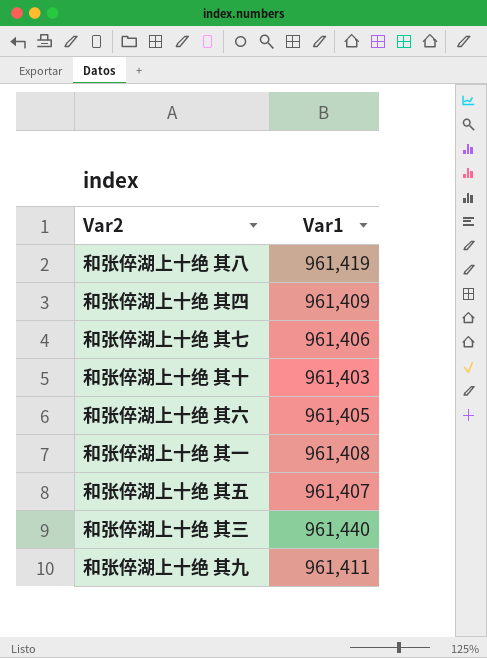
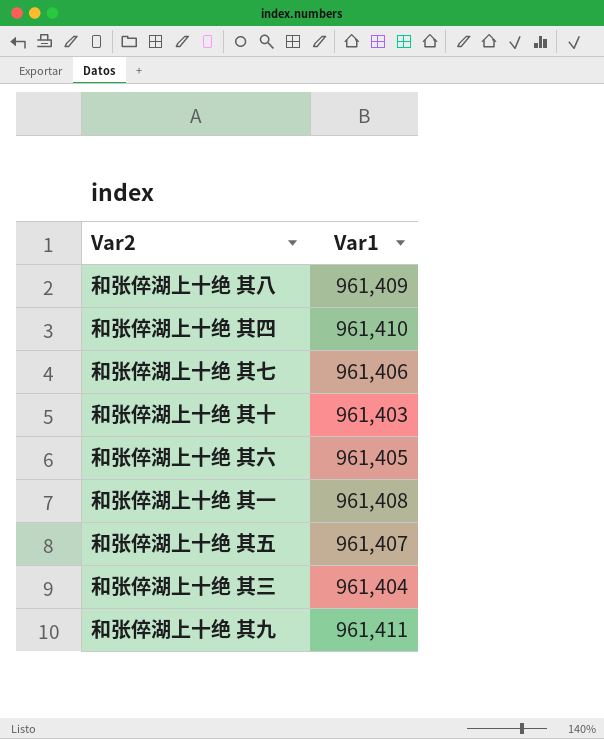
和张倅湖上十绝 其八 | Var1: 961,419 -> 961,409
和张倅湖上十绝 其四 | Var1: 961,409 -> 961,410
和张倅湖上十绝 其三 | Var1: 961,440 -> 961,404

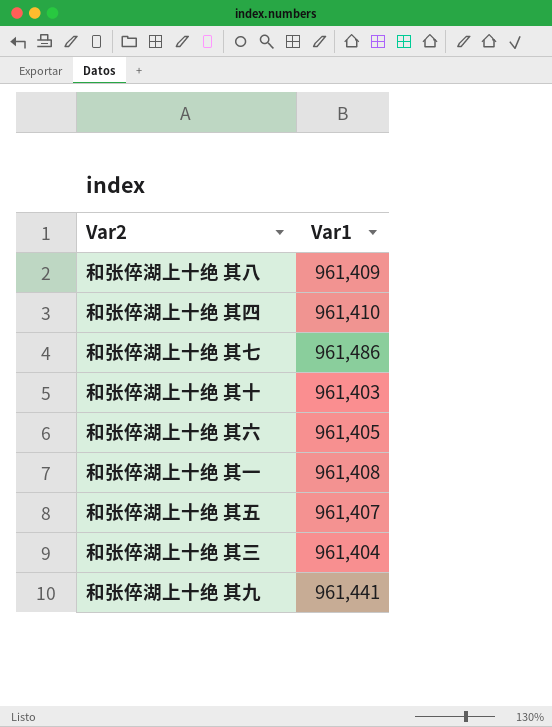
和张倅湖上十绝 其七 | Var1: 961,406 -> 961,486
和张倅湖上十绝 其九 | Var1: 961,411 -> 961,441

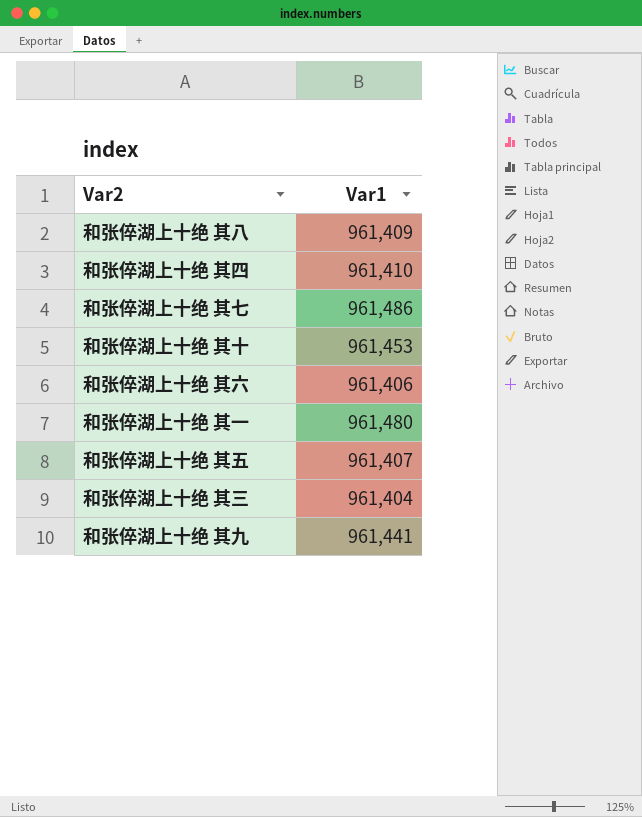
和张倅湖上十绝 其十 | Var1: 961,403 -> 961,453
和张倅湖上十绝 其六 | Var1: 961,405 -> 961,406
和张倅湖上十绝 其一 | Var1: 961,408 -> 961,480

